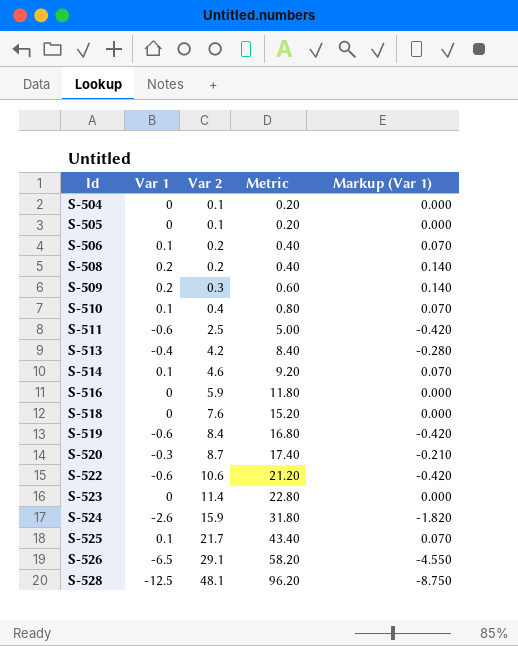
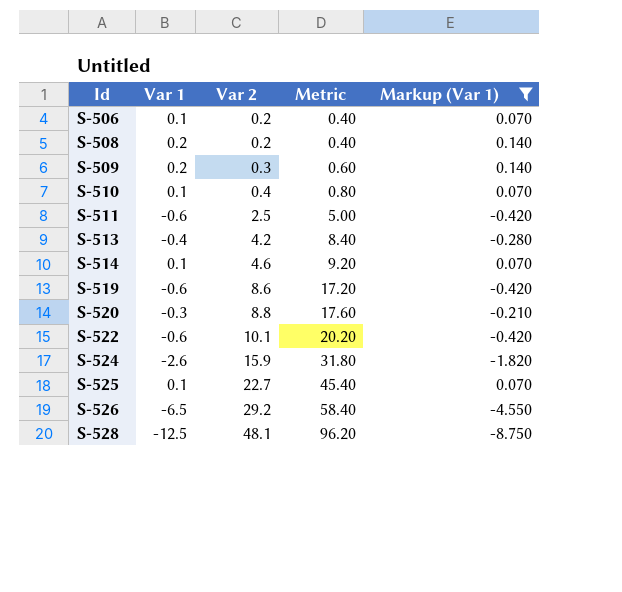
filter: none -> Markup (Var 1) != 0.000
S-519 | Var 2: 8.4 -> 8.6
S-519 | Metric: 16.80 -> 17.20
S-520 | Var 2: 8.7 -> 8.8
S-520 | Metric: 17.40 -> 17.60
S-522 | Var 2: 10.6 -> 10.1
S-522 | Metric: 21.20 -> 20.20
S-525 | Var 2: 21.7 -> 22.7
S-525 | Metric: 43.40 -> 45.40
S-526 | Var 2: 29.1 -> 29.2
S-526 | Metric: 58.20 -> 58.40

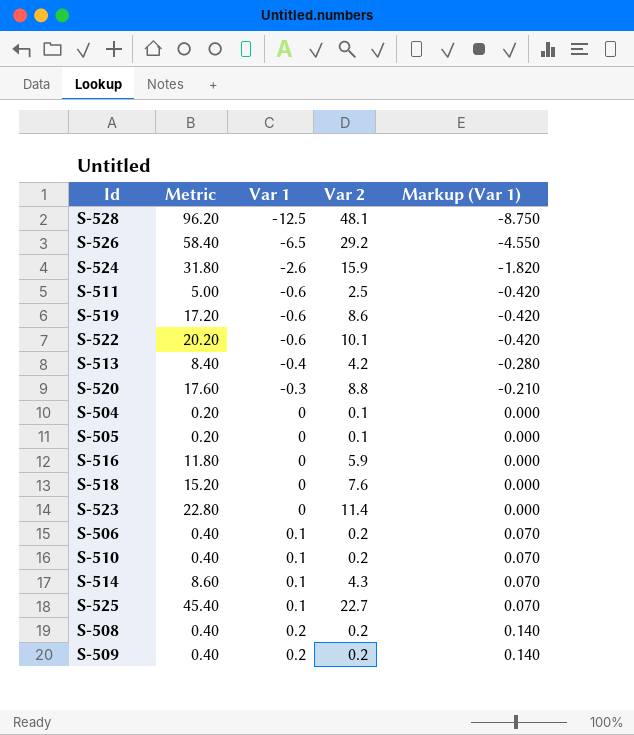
filter: Markup (Var 1) != 0.000 -> none
row order: Id ascending -> Var 1 ascending
column Metric | position: 4 -> 2
S-510 | Metric: 0.80 -> 0.40
S-510 | Var 2: 0.4 -> 0.2
S-514 | Metric: 9.20 -> 8.60
S-514 | Var 2: 4.6 -> 4.3
S-509 | Metric: 0.60 -> 0.40
S-509 | Var 2: 0.3 -> 0.2

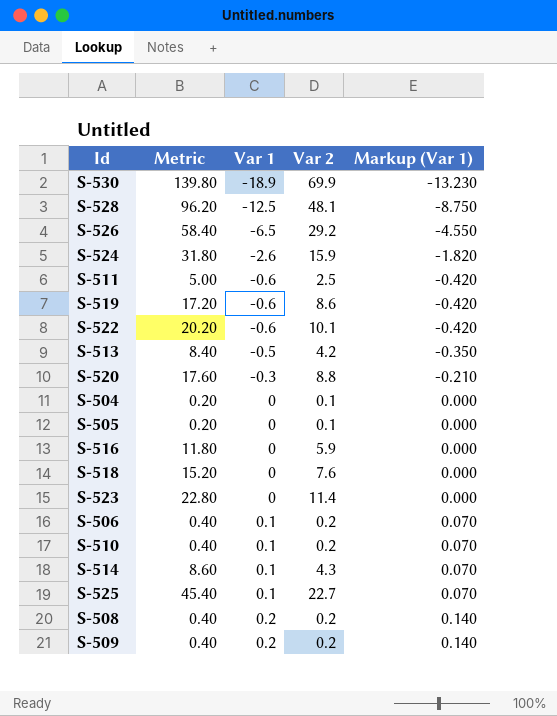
row S-530: none -> 139.80 | -18.9 | 69.9 | -13.230
S-513 | Var 1: -0.4 -> -0.5
S-513 | Markup (Var 1): -0.280 -> -0.350

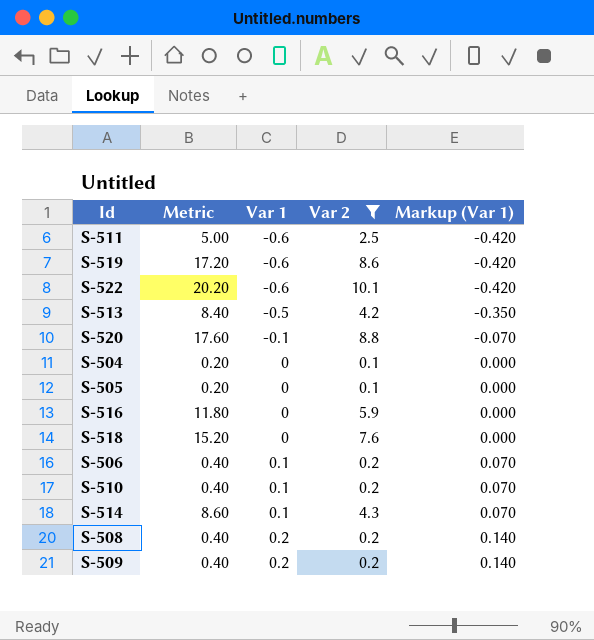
filter: none -> Var 2 <= 10.1
S-520 | Var 1: -0.3 -> -0.1
S-520 | Markup (Var 1): -0.210 -> -0.070

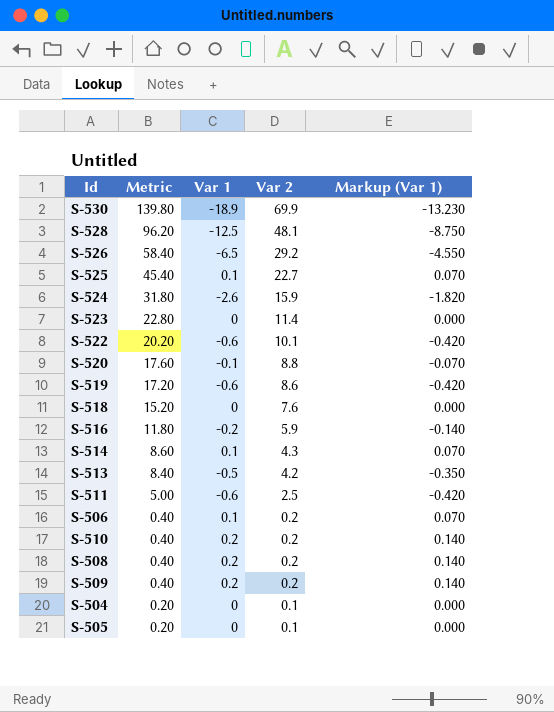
filter: Var 2 <= 10.1 -> none
row order: Var 1 ascending -> Metric descending
S-516 | Var 1: 0 -> -0.2
S-516 | Markup (Var 1): 0.000 -> -0.140
S-510 | Var 1: 0.1 -> 0.2
S-510 | Markup (Var 1): 0.070 -> 0.140

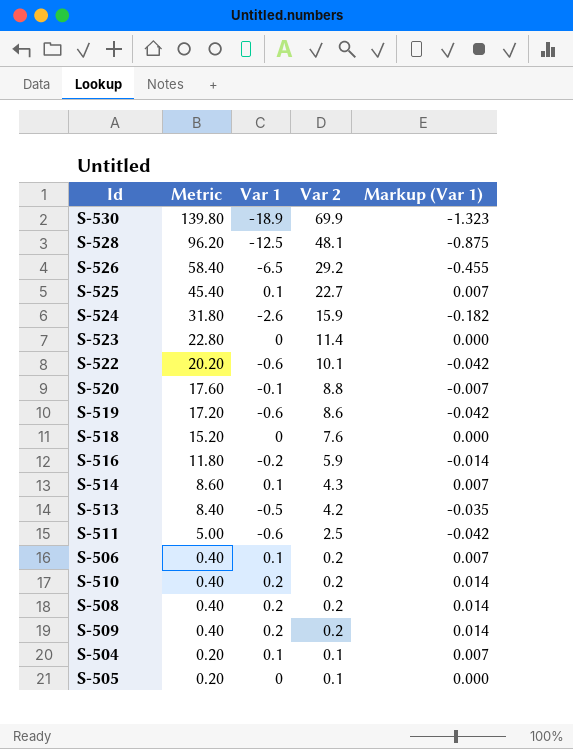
column Markup (Var 1) | formula: [Var 1] * 0.7 -> [Var 1] * 0.07
S-504 | Var 1: 0 -> 0.1

